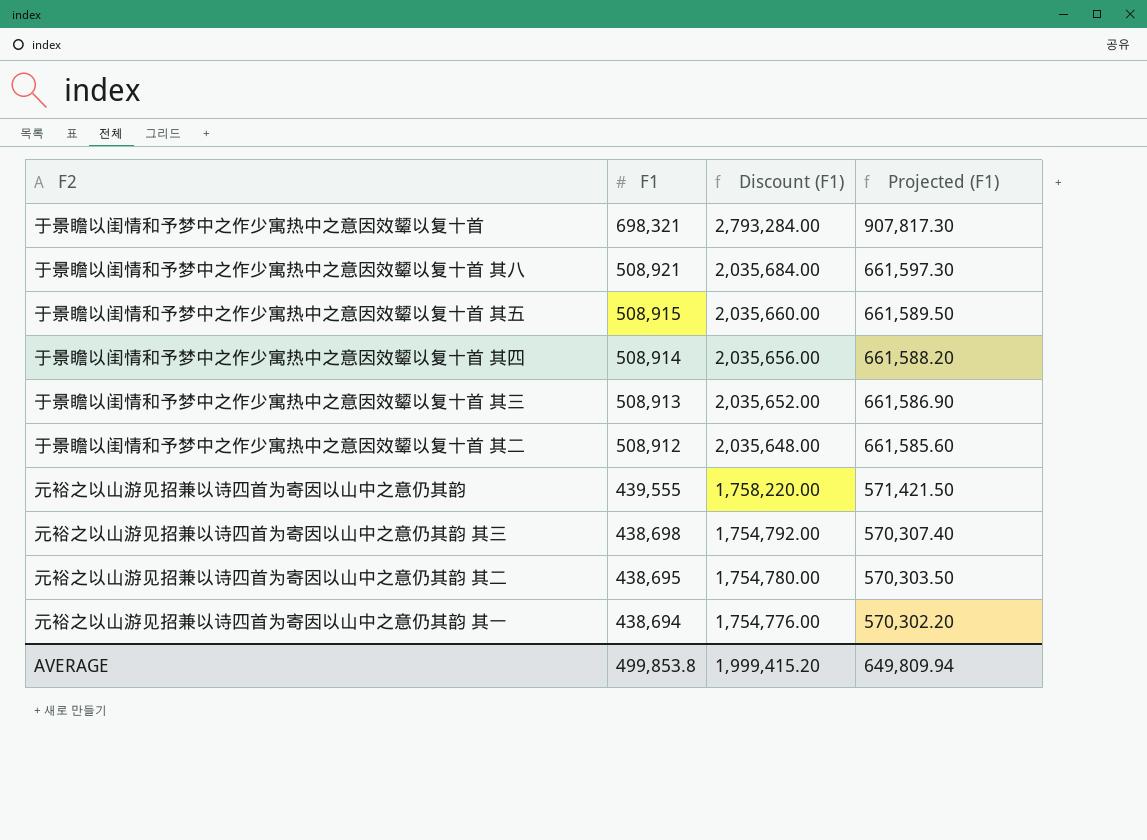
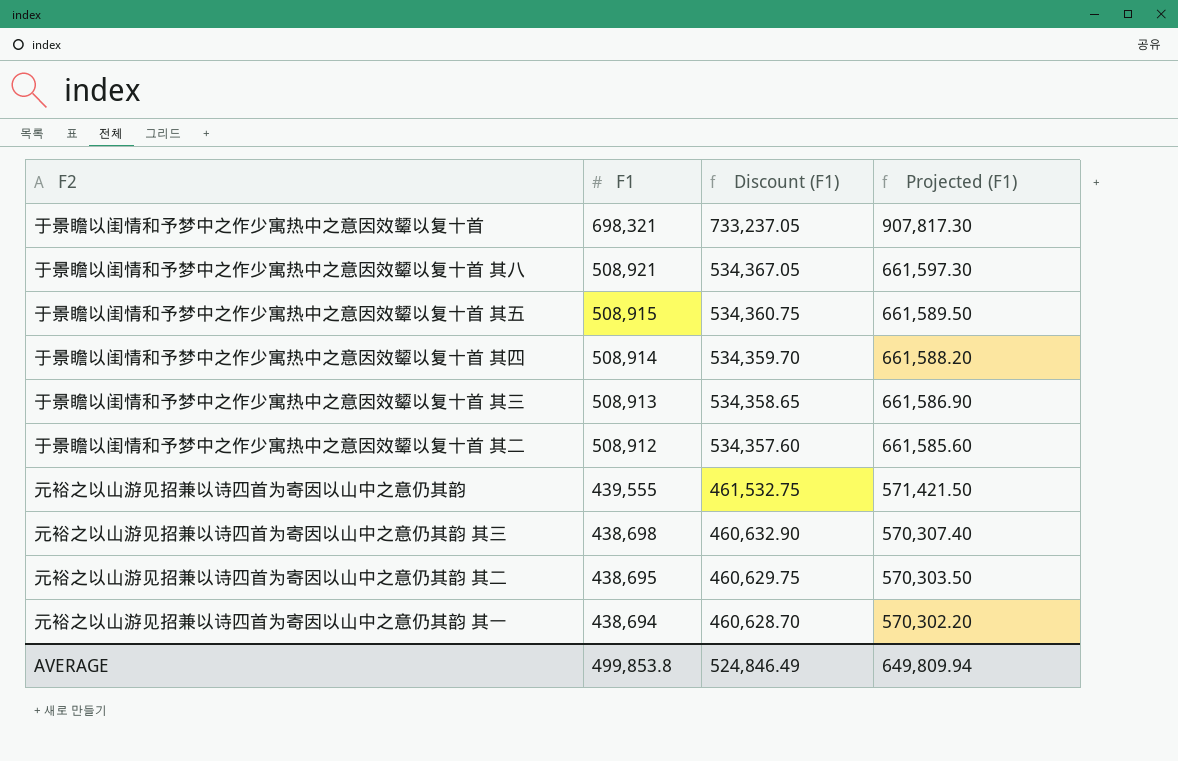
column Discount (F1) | formula: [F1] * 4 -> [F1] * 1.05
AVERAGE | Discount (F1): 1,999,415.20 -> 524,846.49

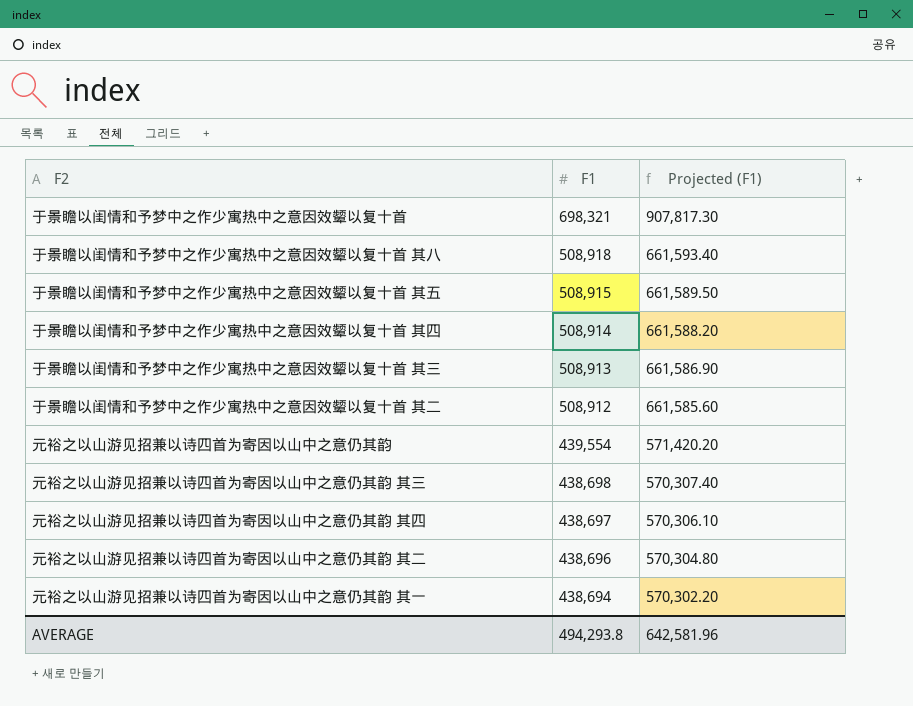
column Discount (F1) | formula: [F1] * 1.05 -> none
于景瞻以闺情和予梦中之作少寓热中之意因效颦以复十首 其八 | F1: 508,921 -> 508,918
于景瞻以闺情和予梦中之作少寓热中之意因效颦以复十首 其八 | Projected (F1): 661,597.30 -> 661,593.40
元裕之以山游见招兼以诗四首为寄因以山中之意仍其韵 | F1: 439,555 -> 439,554
元裕之以山游见招兼以诗四首为寄因以山中之意仍其韵 | Projected (F1): 571,421.50 -> 571,420.20
row 元裕之以山游见招兼以诗四首为寄因以山中之意仍其韵 其四: none -> 438,697 | 570,306.10
元裕之以山游见招兼以诗四首为寄因以山中之意仍其韵 其二 | F1: 438,695 -> 438,696
元裕之以山游见招兼以诗四首为寄因以山中之意仍其韵 其二 | Projected (F1): 570,303.50 -> 570,304.80
AVERAGE | F1: 499,853.8 -> 494,293.8
AVERAGE | Projected (F1): 649,809.94 -> 642,581.96

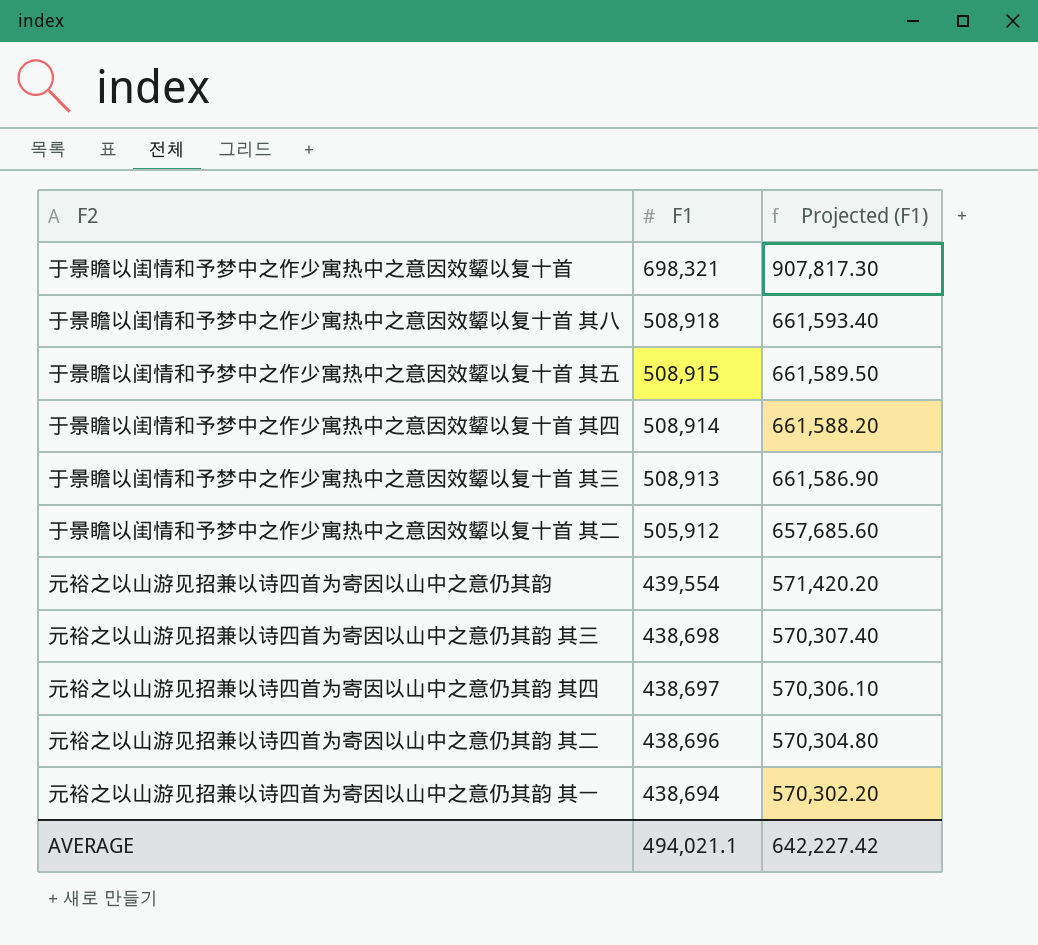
于景瞻以闺情和予梦中之作少寓热中之意因效颦以复十首 其二 | F1: 508,912 -> 505,912
于景瞻以闺情和予梦中之作少寓热中之意因效颦以复十首 其二 | Projected (F1): 661,585.60 -> 657,685.60
AVERAGE | F1: 494,293.8 -> 494,021.1
AVERAGE | Projected (F1): 642,581.96 -> 642,227.42

